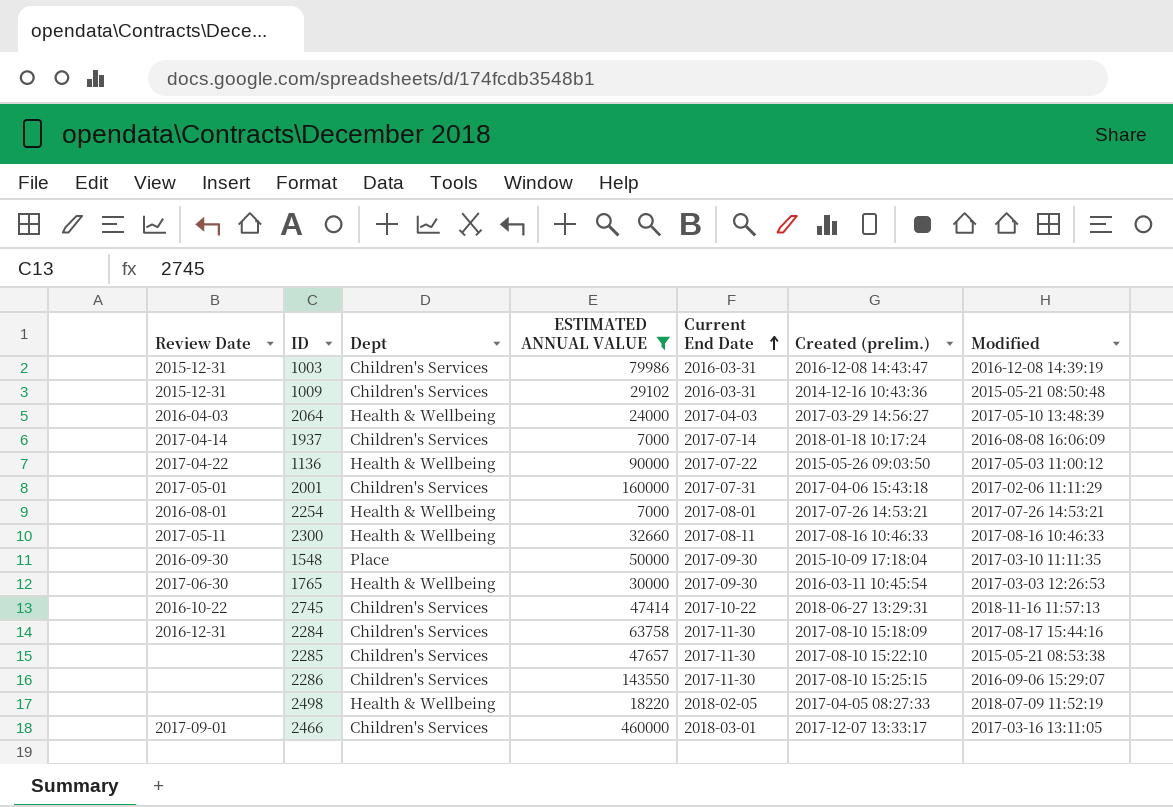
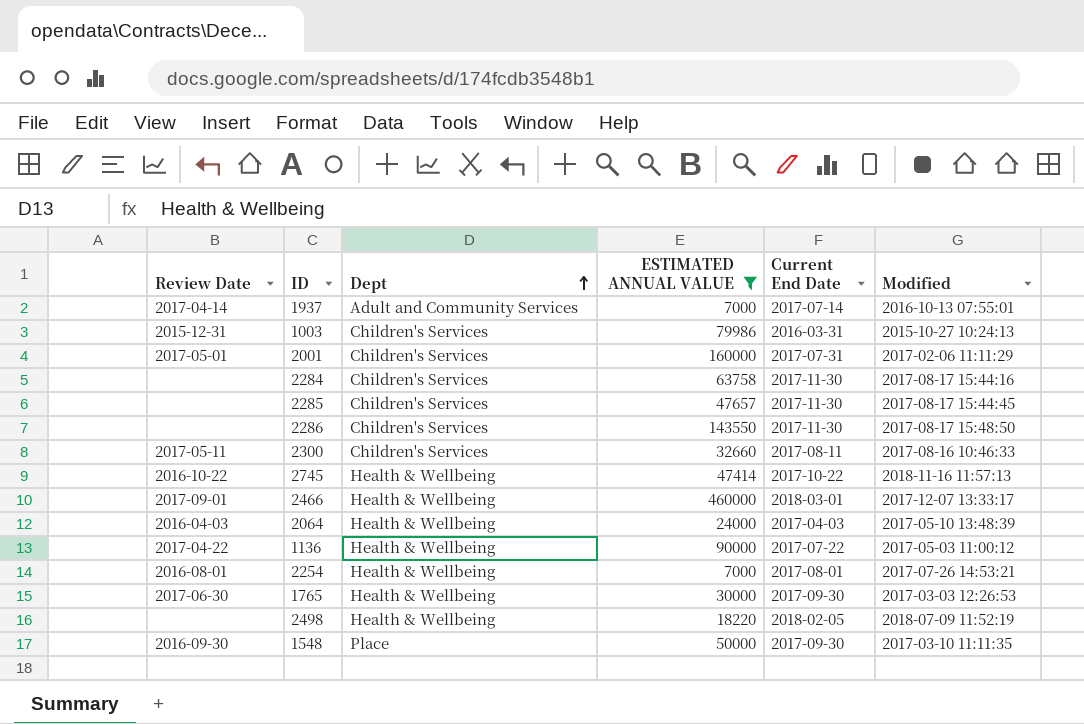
row order: Current End Date ascending -> Dept ascending
column Created (prelim.) | position: 6 -> none
row 1009: 2015-12-31 | Children's Services | 29102 | 2016-03-31 | 2014-12-16 10:43:36 | 2015-05-21 08:50:48 -> none
1937 | Dept: Children's Services -> Adult and Community Services
1937 | Modified: 2016-08-08 16:06:09 -> 2016-10-13 07:55:01
1003 | Modified: 2016-12-08 14:39:19 -> 2015-10-27 10:24:13
2284 | Review Date: 2016-12-31 -> none
2285 | Modified: 2015-05-21 08:53:38 -> 2017-08-17 15:44:45
2286 | Modified: 2016-09-06 15:29:07 -> 2017-08-17 15:48:50
2300 | Dept: Health & Wellbeing -> Children's Services
2745 | Dept: Children's Services -> Health & Wellbeing
2466 | Dept: Children's Services -> Health & Wellbeing
2466 | Modified: 2017-03-16 13:11:05 -> 2017-12-07 13:33:17

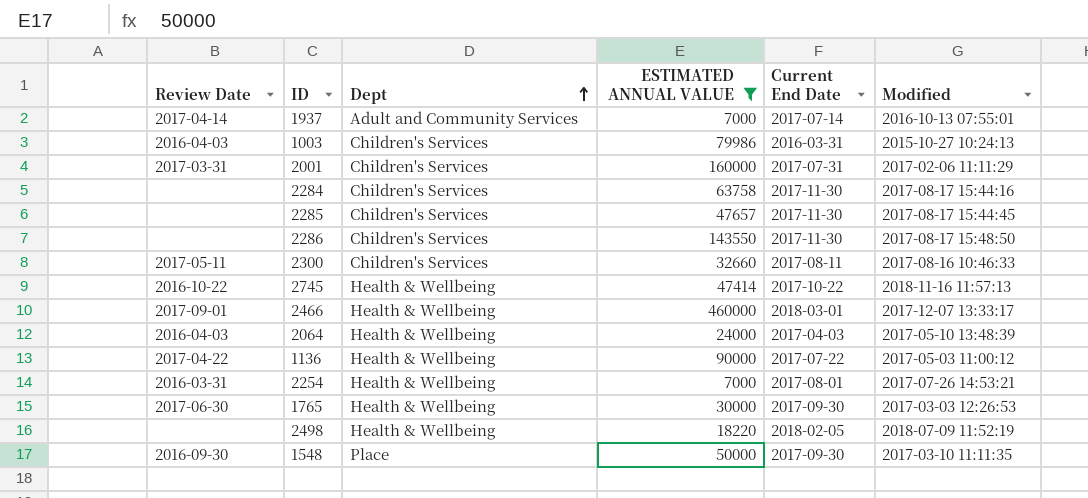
1003 | Review Date: 2015-12-31 -> 2016-04-03
2001 | Review Date: 2017-05-01 -> 2017-03-31
2254 | Review Date: 2016-08-01 -> 2016-03-31

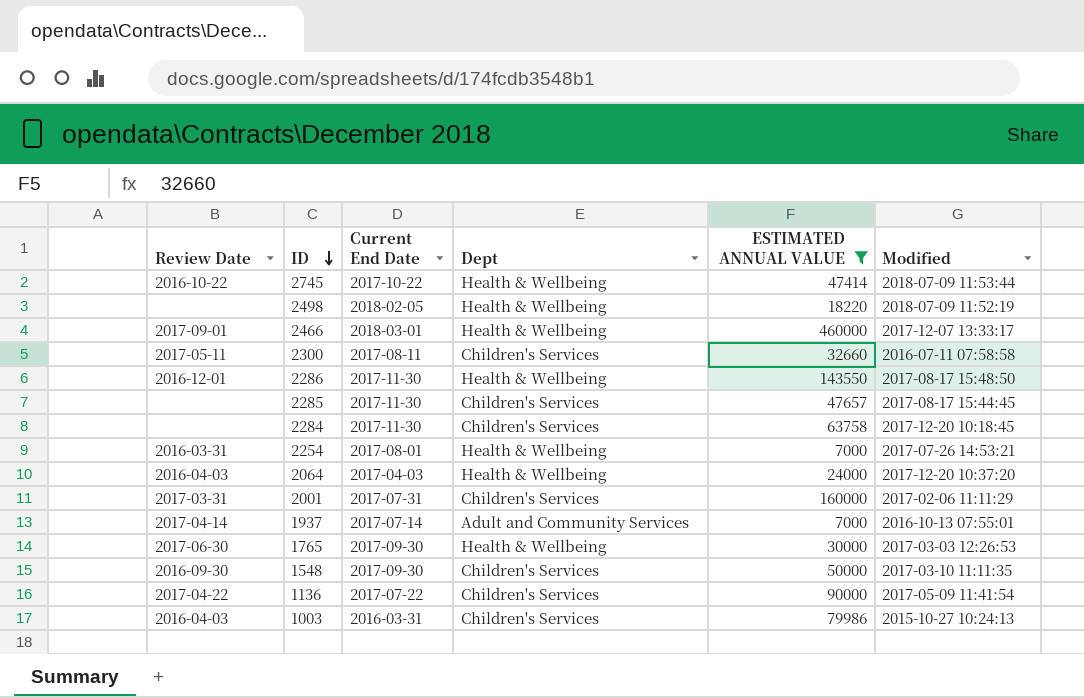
row order: Dept ascending -> ID descending
column Current End Date | position: 5 -> 3
2745 | Modified: 2018-11-16 11:57:13 -> 2018-07-09 11:53:44
2300 | Modified: 2017-08-16 10:46:33 -> 2016-07-11 07:58:58
2286 | Review Date: none -> 2016-12-01
2286 | Dept: Children's Services -> Health & Wellbeing
2284 | Modified: 2017-08-17 15:44:16 -> 2017-12-20 10:18:45
2064 | Modified: 2017-05-10 13:48:39 -> 2017-12-20 10:37:20
1548 | Dept: Place -> Children's Services
1136 | Dept: Health & Wellbeing -> Children's Services
1136 | Modified: 2017-05-03 11:00:12 -> 2017-05-09 11:41:54

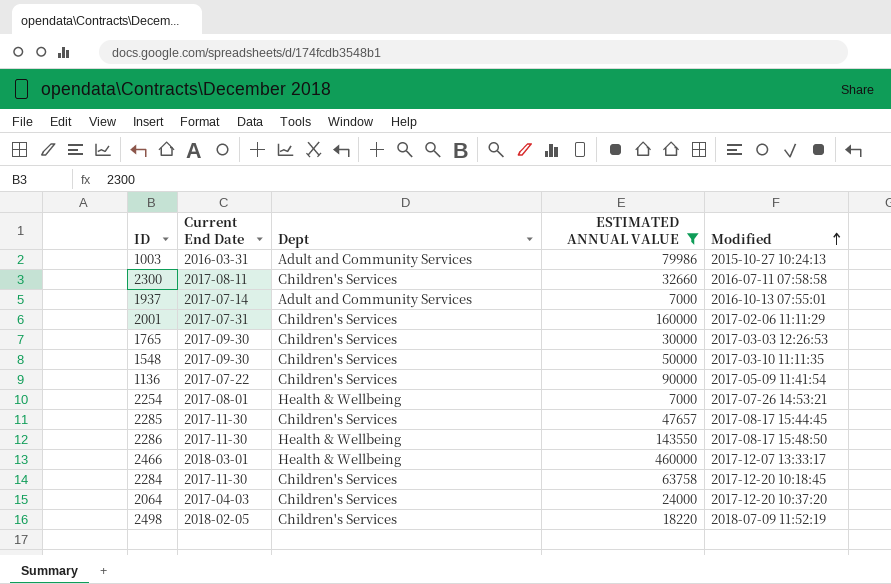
row order: ID descending -> Modified ascending
column Review Date | position: 1 -> none
row 2745: 2016-10-22 | 2017-10-22 | Health & Wellbeing | 47414 | 2018-07-09 11:53:44 -> none
1003 | Dept: Children's Services -> Adult and Community Services
1765 | Dept: Health & Wellbeing -> Children's Services
2064 | Dept: Health & Wellbeing -> Children's Services
2498 | Dept: Health & Wellbeing -> Children's Services

